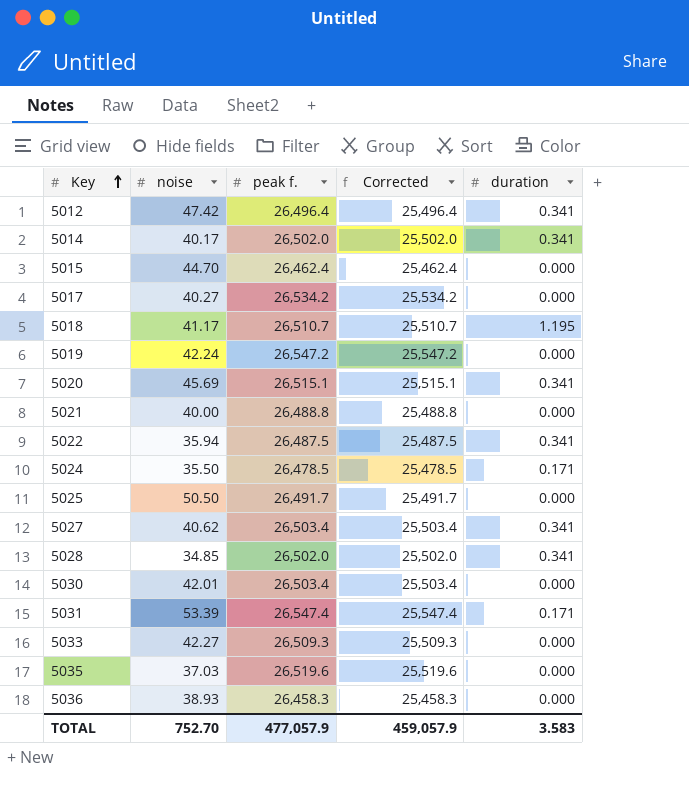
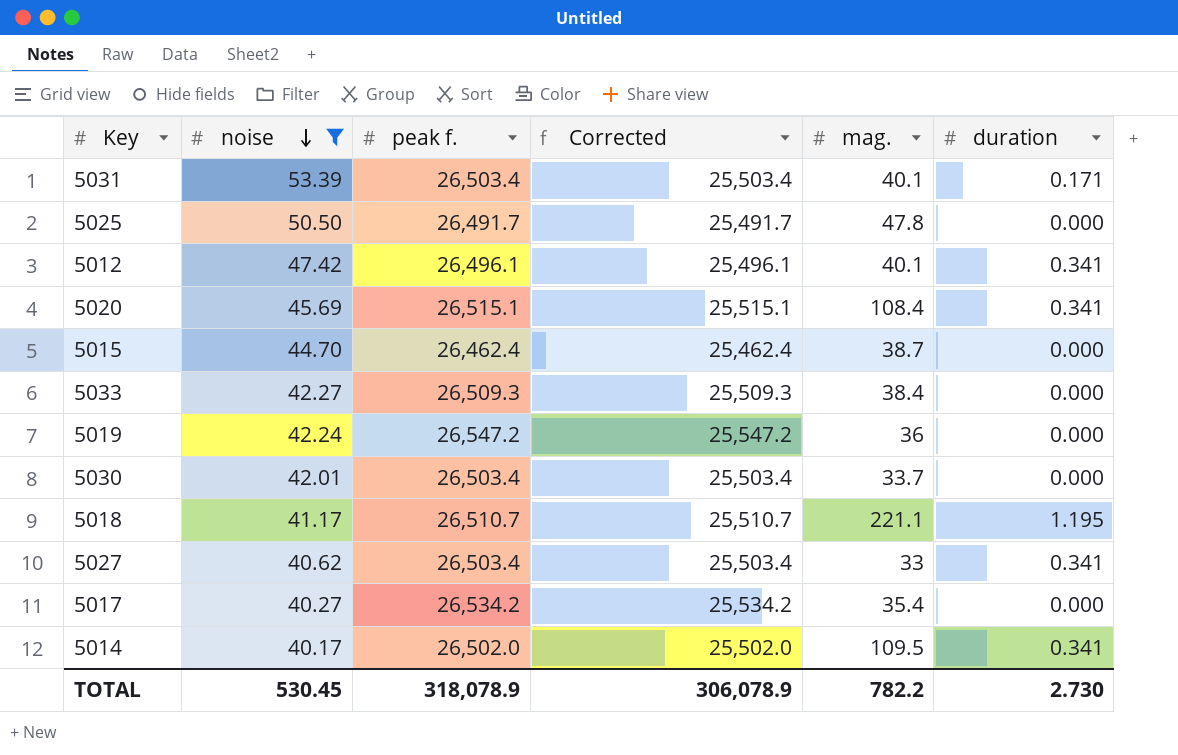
filter: none -> noise >= 40.17
row order: Key ascending -> noise descending
column mag. | position: none -> 5
5031 | peak f.: 26,547.4 -> 26,503.4
5031 | Corrected: 25,547.4 -> 25,503.4
5012 | peak f.: 26,496.4 -> 26,496.1
5012 | Corrected: 25,496.4 -> 25,496.1
TOTAL | noise: 752.70 -> 530.45
TOTAL | peak f.: 477,057.9 -> 318,078.9
TOTAL | Corrected: 459,057.9 -> 306,078.9
TOTAL | duration: 3.583 -> 2.730

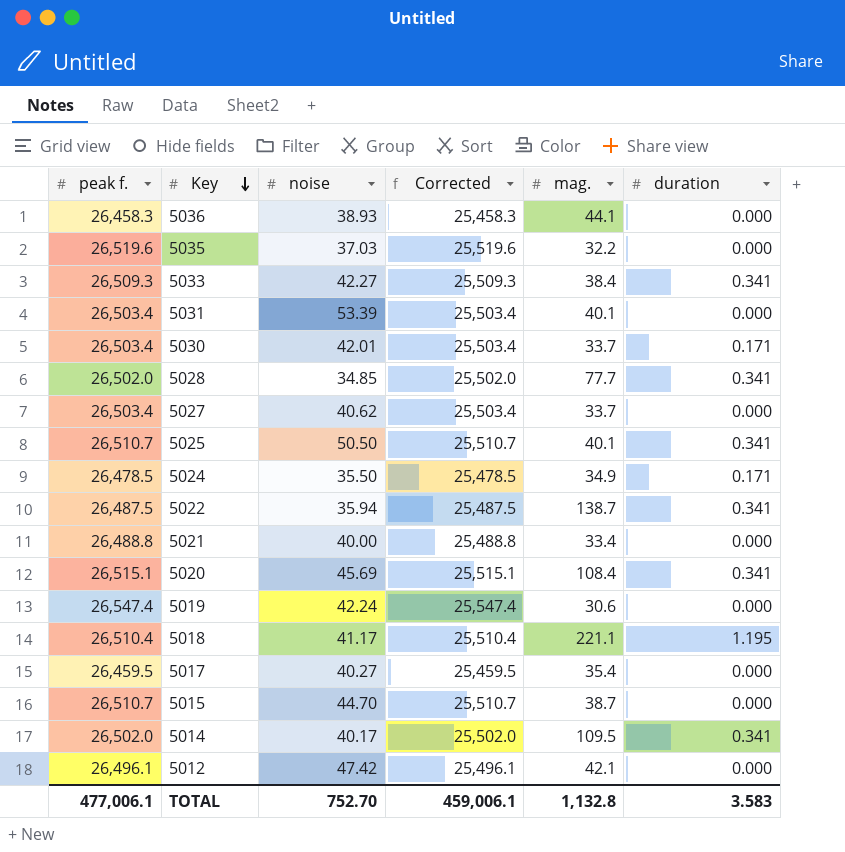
filter: noise >= 40.17 -> none
row order: noise descending -> Key descending
column peak f. | position: 3 -> 1
5033 | duration: 0.000 -> 0.341
5031 | duration: 0.171 -> 0.000
5030 | duration: 0.000 -> 0.171
5027 | mag.: 33 -> 33.7
5027 | duration: 0.341 -> 0.000
5025 | peak f.: 26,491.7 -> 26,510.7
5025 | Corrected: 25,491.7 -> 25,510.7
5025 | mag.: 47.8 -> 40.1
5025 | duration: 0.000 -> 0.341
5019 | peak f.: 26,547.2 -> 26,547.4
5019 | Corrected: 25,547.2 -> 25,547.4
5019 | mag.: 36 -> 30.6
5018 | peak f.: 26,510.7 -> 26,510.4
5018 | Corrected: 25,510.7 -> 25,510.4
5017 | peak f.: 26,534.2 -> 26,459.5
5017 | Corrected: 25,534.2 -> 25,459.5
5015 | peak f.: 26,462.4 -> 26,510.7
5015 | Corrected: 25,462.4 -> 25,510.7
5012 | mag.: 40.1 -> 42.1
5012 | duration: 0.341 -> 0.000
TOTAL | peak f.: 318,078.9 -> 477,006.1
TOTAL | noise: 530.45 -> 752.70
TOTAL | Corrected: 306,078.9 -> 459,006.1
TOTAL | mag.: 782.2 -> 1,132.8
TOTAL | duration: 2.730 -> 3.583

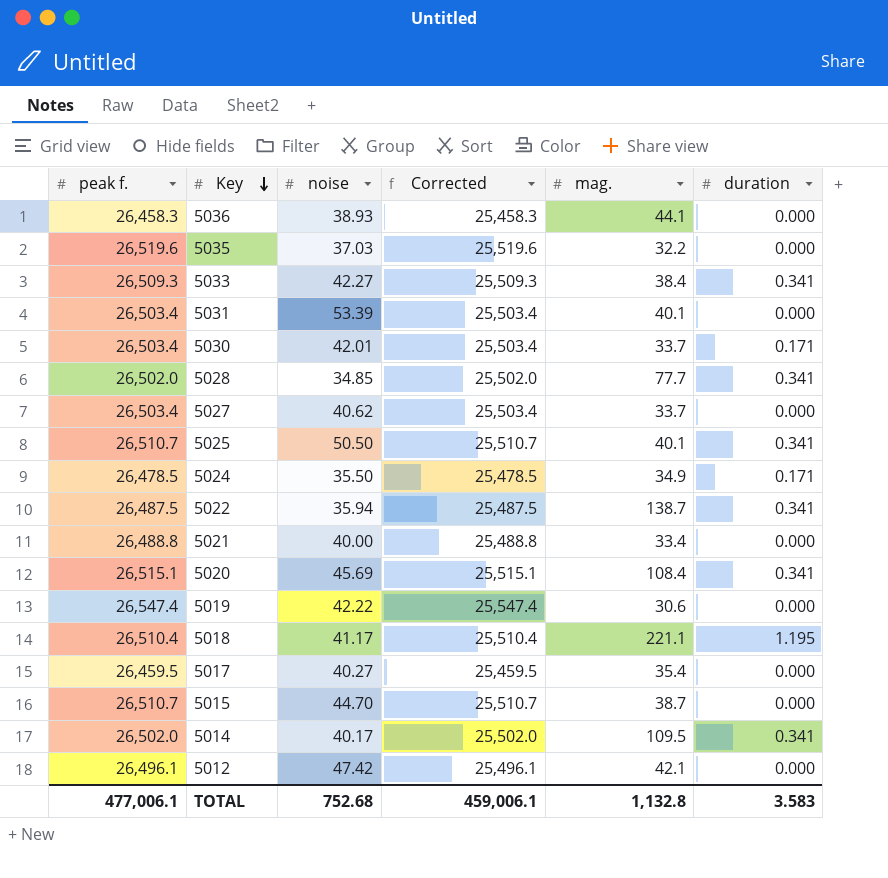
5019 | noise: 42.24 -> 42.22
TOTAL | noise: 752.70 -> 752.68

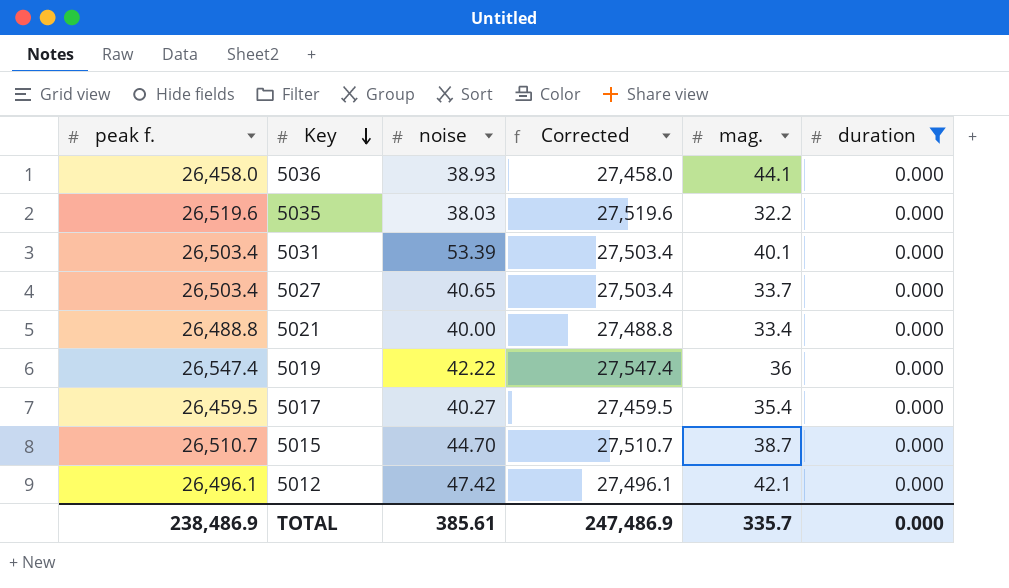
filter: none -> duration = 0.000
column Corrected | formula: [peak f.] - 1000 -> [peak f.] + 1000
5036 | peak f.: 26,458.3 -> 26,458.0
5035 | noise: 37.03 -> 38.03
5027 | noise: 40.62 -> 40.65
5019 | mag.: 30.6 -> 36
TOTAL | peak f.: 477,006.1 -> 238,486.9
TOTAL | noise: 752.68 -> 385.61
TOTAL | Corrected: 459,006.1 -> 247,486.9
TOTAL | mag.: 1,132.8 -> 335.7
TOTAL | duration: 3.583 -> 0.000

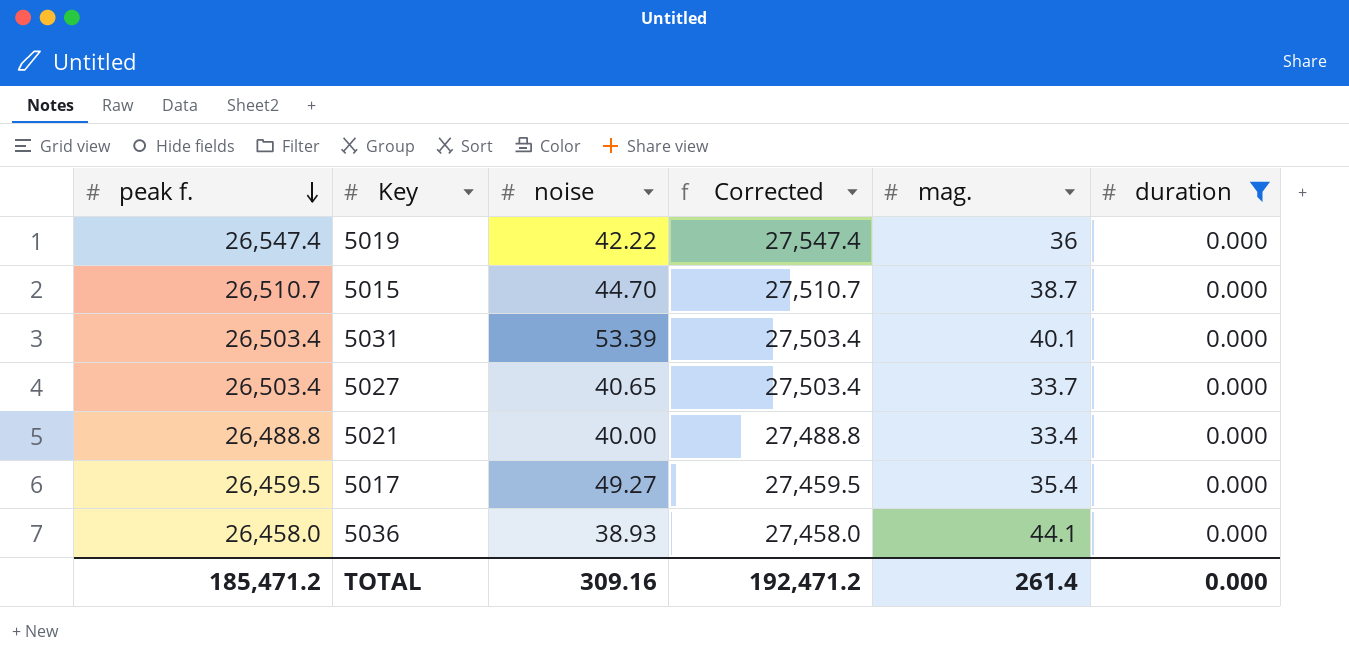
row order: Key descending -> peak f. descending
row 5035: 26,519.6 | 38.03 | 27,519.6 | 32.2 | 0.000 -> none
row 5012: 26,496.1 | 47.42 | 27,496.1 | 42.1 | 0.000 -> none
5017 | noise: 40.27 -> 49.27
TOTAL | peak f.: 238,486.9 -> 185,471.2
TOTAL | noise: 385.61 -> 309.16
TOTAL | Corrected: 247,486.9 -> 192,471.2
TOTAL | mag.: 335.7 -> 261.4

